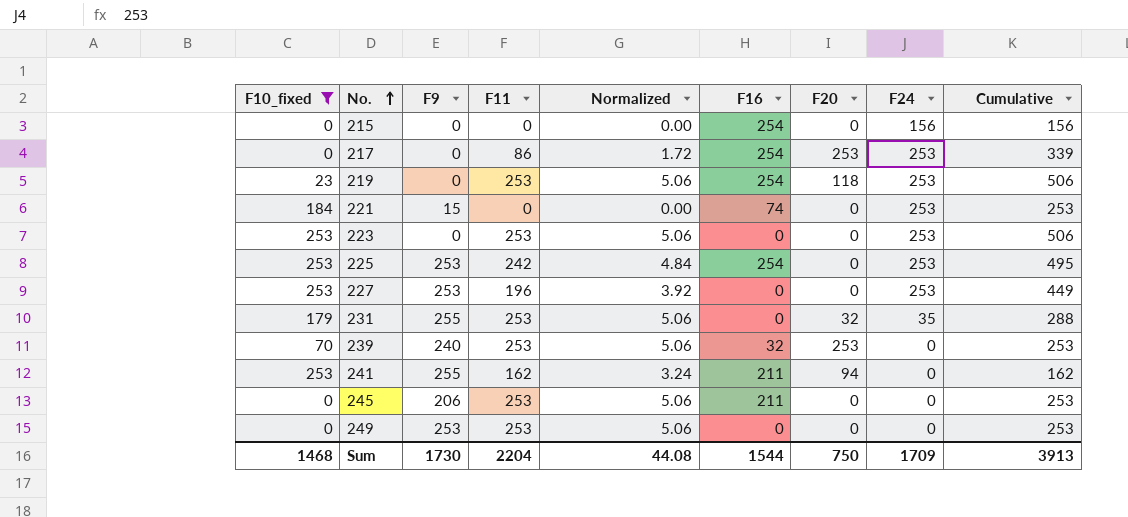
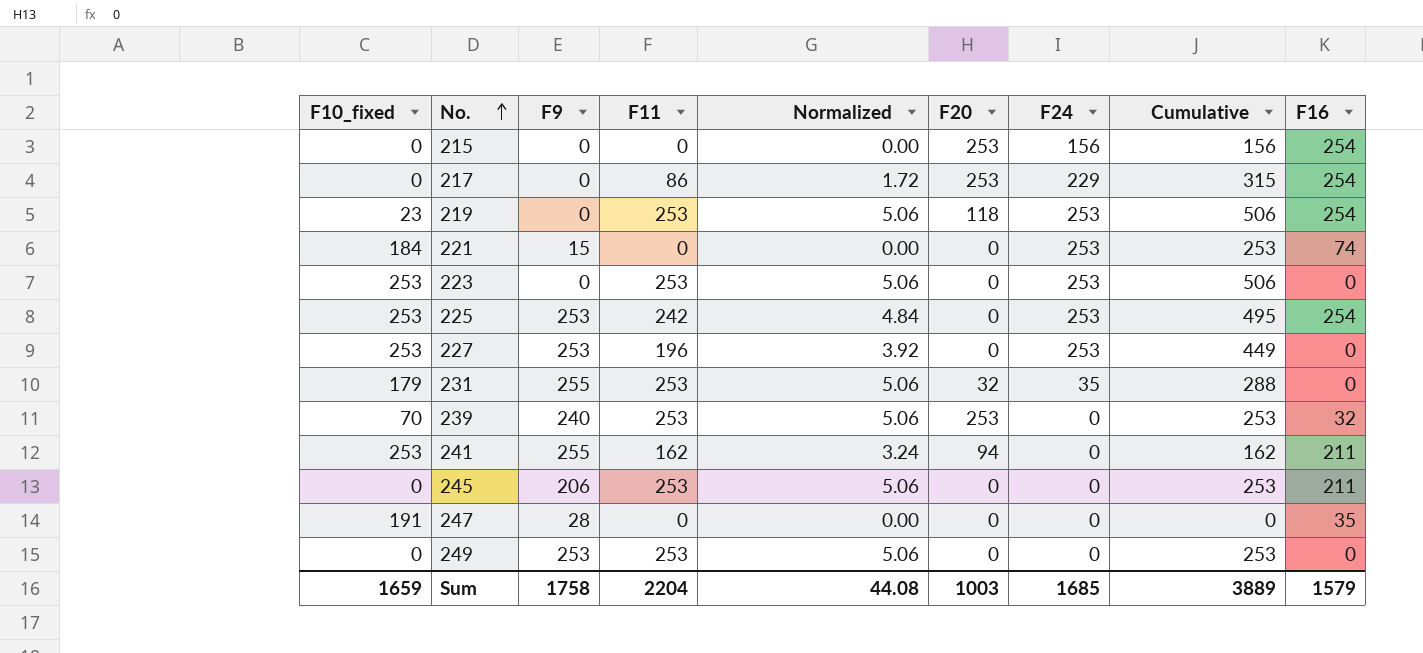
filter: F10_fixed != 191 -> none
column F16 | position: 6 -> 9
215 | F20: 0 -> 253
217 | F24: 253 -> 229
217 | Cumulative: 339 -> 315
Sum | F10_fixed: 1468 -> 1659
Sum | F9: 1730 -> 1758
Sum | F20: 750 -> 1003
Sum | F24: 1709 -> 1685
Sum | Cumulative: 3913 -> 3889
Sum | F16: 1544 -> 1579

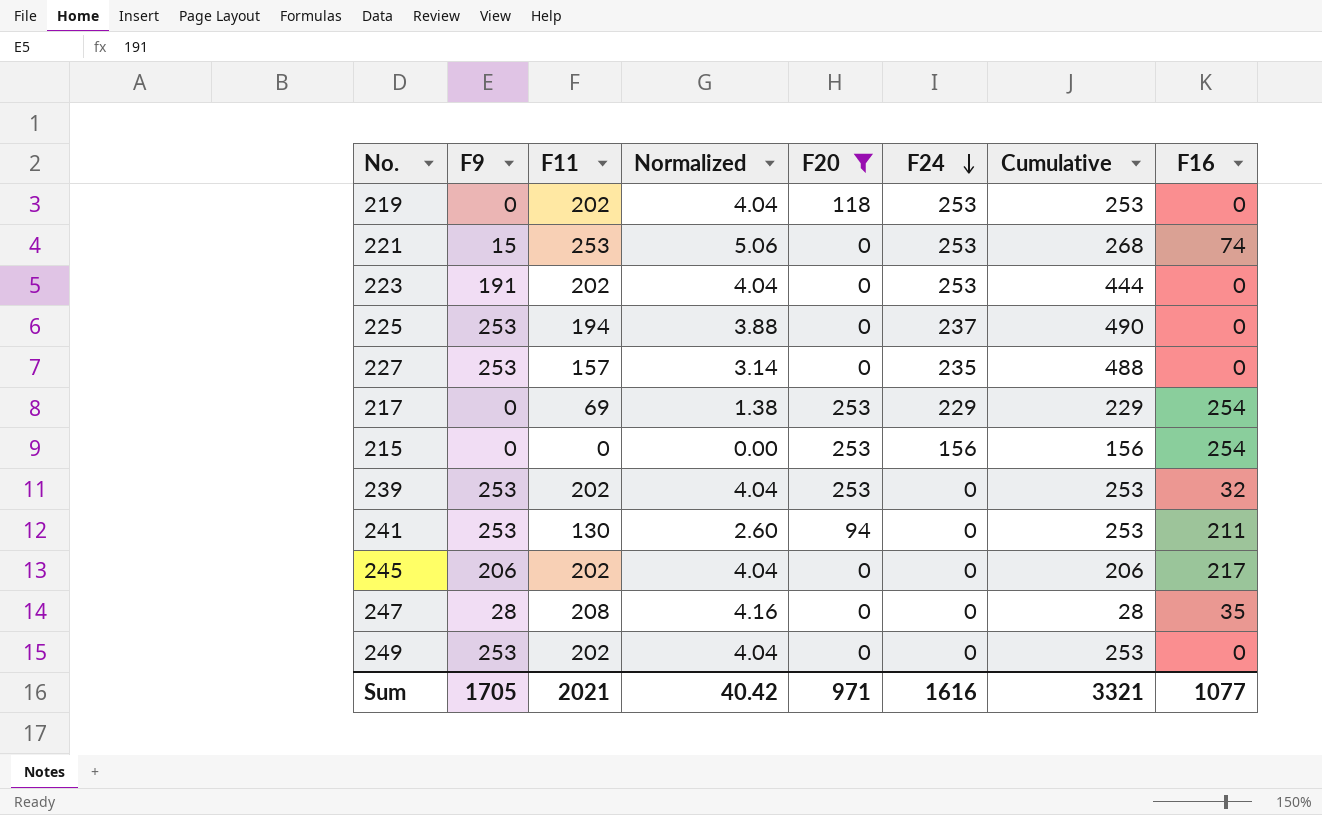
filter: none -> F20 != 32
row order: No. ascending -> F24 descending
column F10_fixed | position: 1 -> none
column Cumulative | formula: [F11] + [F24] -> [F9] + [F24]
219 | F11: 253 -> 202
219 | Normalized: 5.06 -> 4.04
219 | F16: 254 -> 0
221 | F11: 0 -> 253
221 | Normalized: 0.00 -> 5.06
223 | F9: 0 -> 191
223 | F11: 253 -> 202
223 | Normalized: 5.06 -> 4.04
225 | F11: 242 -> 194
225 | Normalized: 4.84 -> 3.88
225 | F24: 253 -> 237
225 | F16: 254 -> 0
227 | F11: 196 -> 157
227 | Normalized: 3.92 -> 3.14
227 | F24: 253 -> 235
217 | F11: 86 -> 69
217 | Normalized: 1.72 -> 1.38
239 | F9: 240 -> 253
239 | F11: 253 -> 202
239 | Normalized: 5.06 -> 4.04
241 | F9: 255 -> 253
241 | F11: 162 -> 130
241 | Normalized: 3.24 -> 2.60
245 | F11: 253 -> 202
245 | Normalized: 5.06 -> 4.04
245 | F16: 211 -> 217
247 | F11: 0 -> 208
247 | Normalized: 0.00 -> 4.16
249 | F11: 253 -> 202
249 | Normalized: 5.06 -> 4.04
Sum | F9: 1758 -> 1705
Sum | F11: 2204 -> 2021
Sum | Normalized: 44.08 -> 40.42
Sum | F20: 1003 -> 971
Sum | F24: 1685 -> 1616
Sum | Cumulative: 3889 -> 3321
Sum | F16: 1579 -> 1077

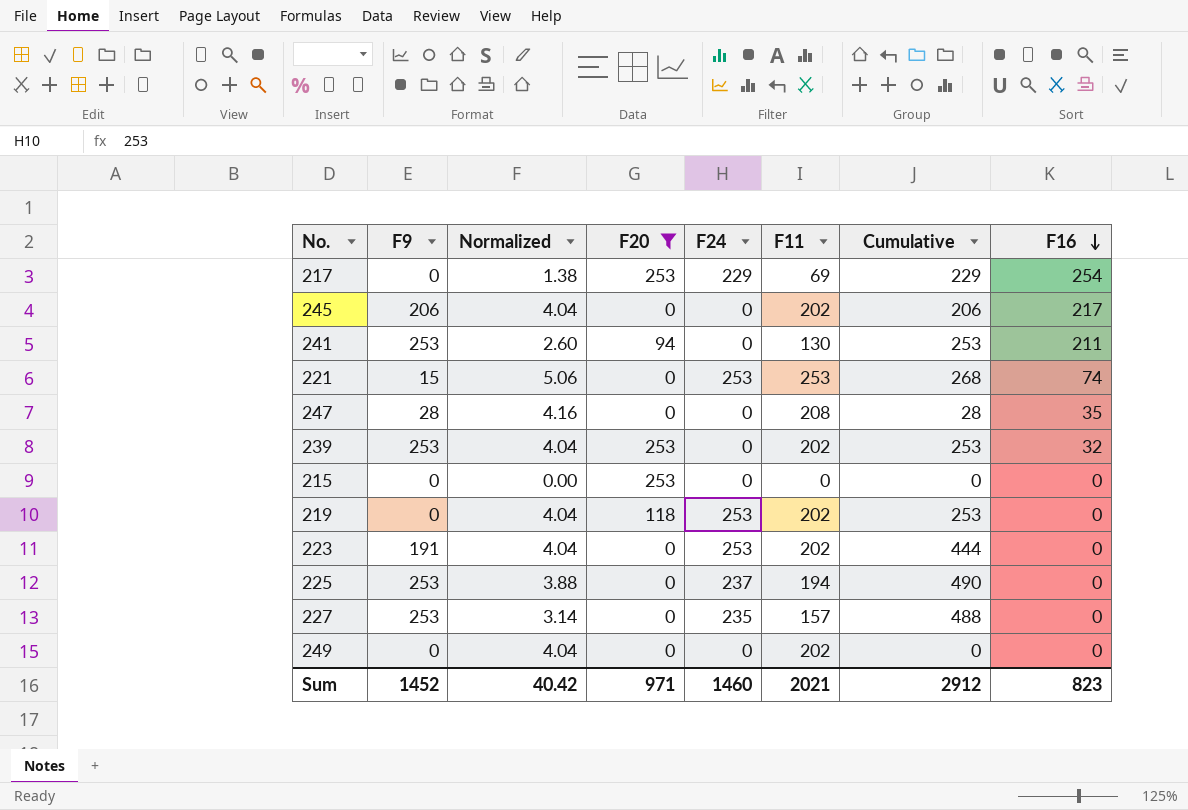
row order: F24 descending -> F16 descending
column F11 | position: 3 -> 6
215 | F24: 156 -> 0
215 | Cumulative: 156 -> 0
215 | F16: 254 -> 0
249 | F9: 253 -> 0
249 | Cumulative: 253 -> 0
Sum | F9: 1705 -> 1452
Sum | F24: 1616 -> 1460
Sum | Cumulative: 3321 -> 2912
Sum | F16: 1077 -> 823

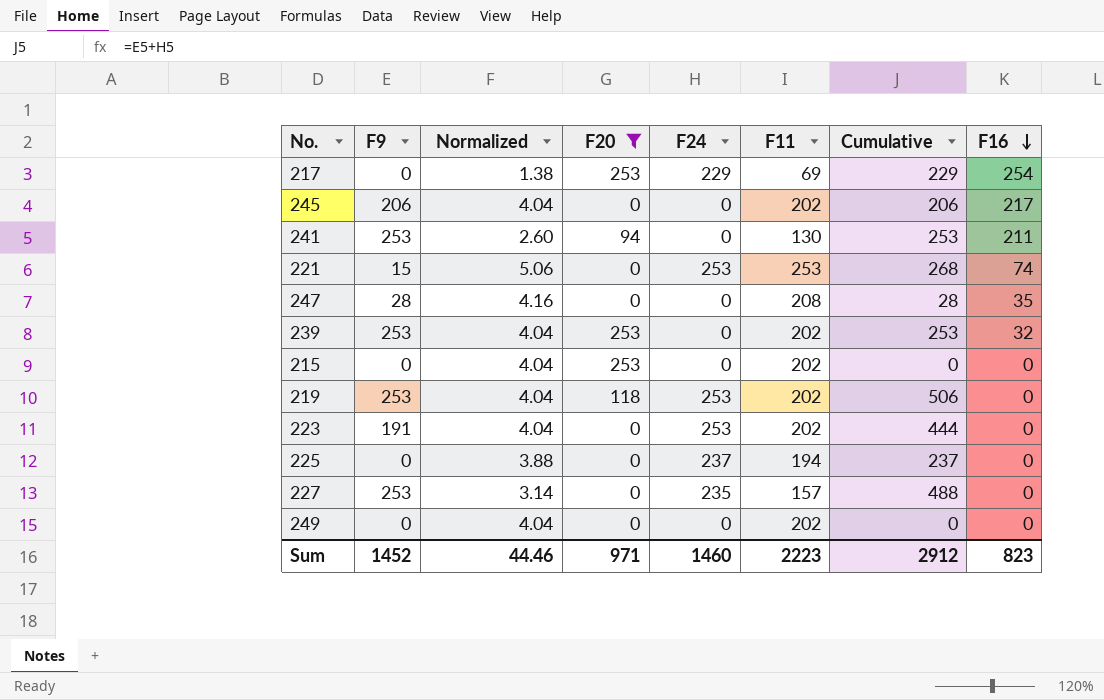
215 | Normalized: 0.00 -> 4.04
215 | F11: 0 -> 202
219 | F9: 0 -> 253
219 | Cumulative: 253 -> 506
225 | F9: 253 -> 0
225 | Cumulative: 490 -> 237
Sum | Normalized: 40.42 -> 44.46
Sum | F11: 2021 -> 2223

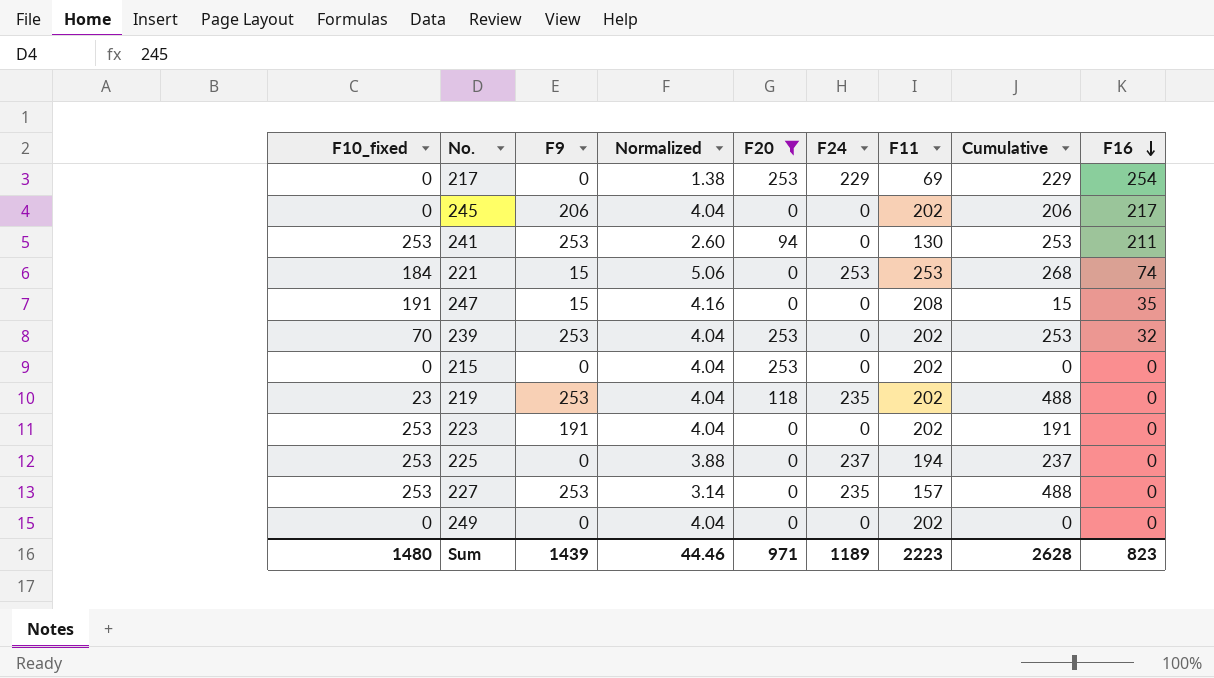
column F10_fixed | position: none -> 1
247 | F9: 28 -> 15
247 | Cumulative: 28 -> 15
219 | F24: 253 -> 235
219 | Cumulative: 506 -> 488
223 | F24: 253 -> 0
223 | Cumulative: 444 -> 191
Sum | F9: 1452 -> 1439
Sum | F24: 1460 -> 1189
Sum | Cumulative: 2912 -> 2628

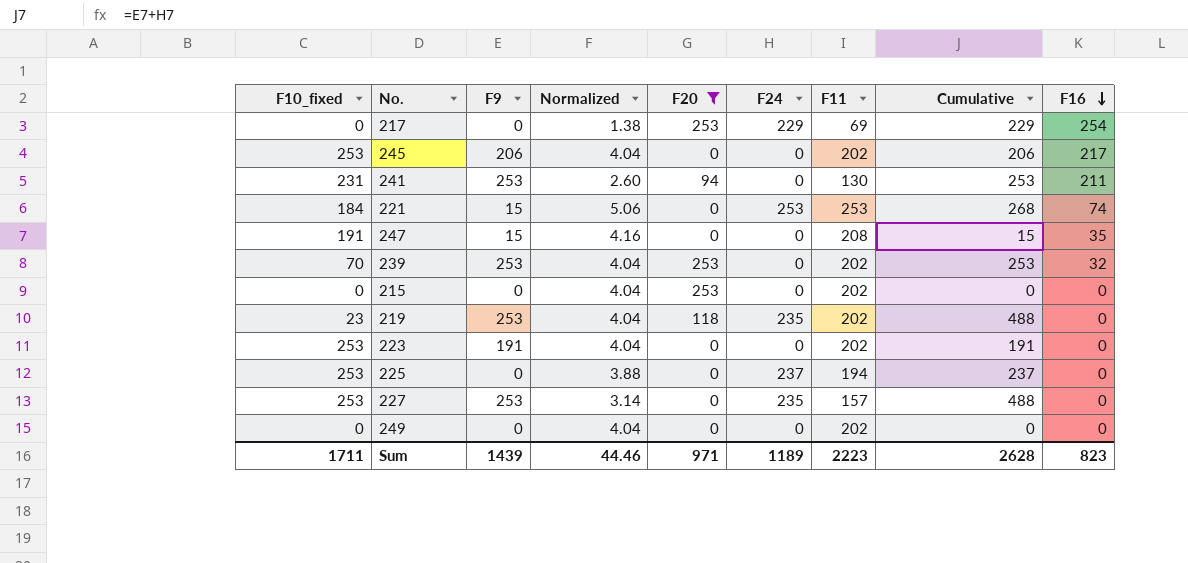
245 | F10_fixed: 0 -> 253
241 | F10_fixed: 253 -> 231
Sum | F10_fixed: 1480 -> 1711

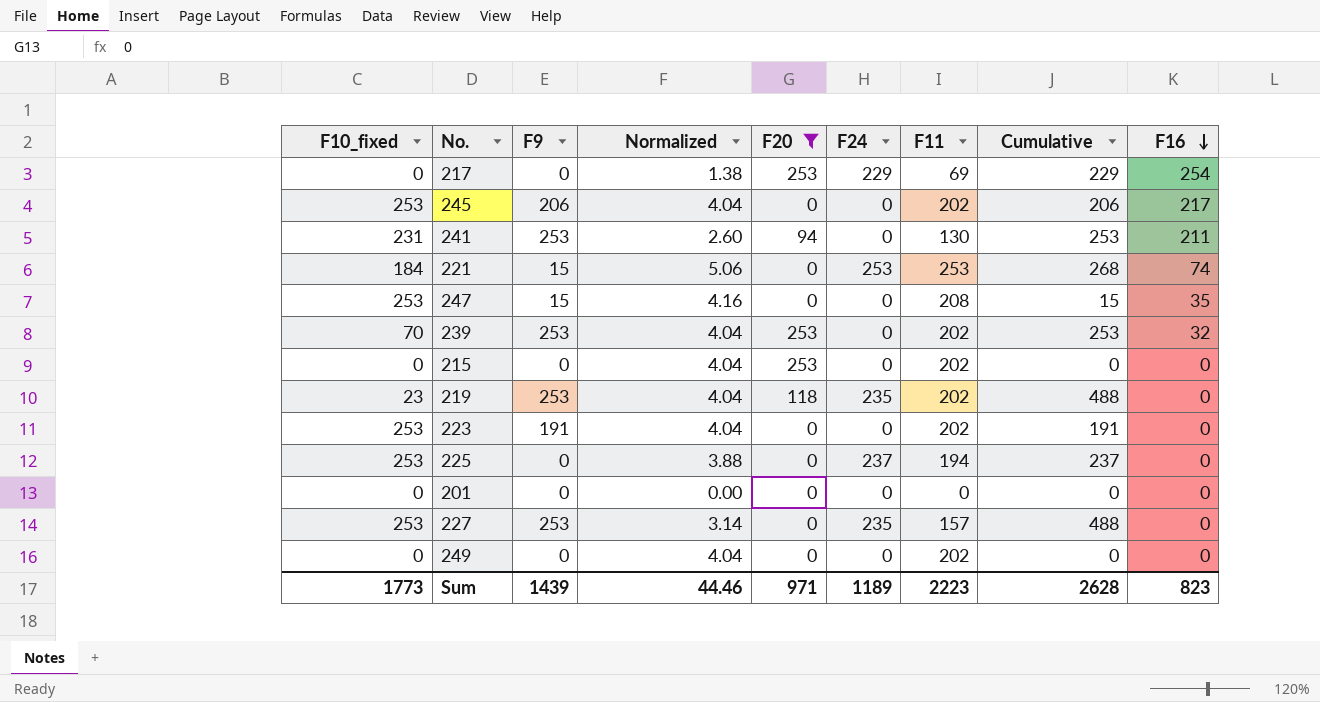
247 | F10_fixed: 191 -> 253
row 201: none -> 0 | 0 | 0.00 | 0 | 0 | 0 | 0 | 0
Sum | F10_fixed: 1711 -> 1773

